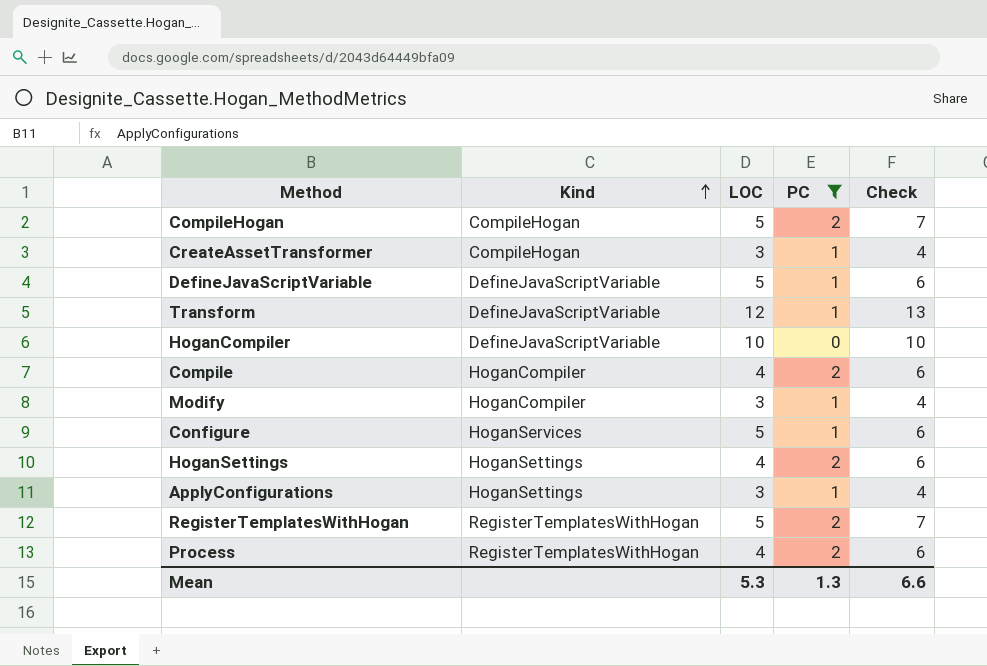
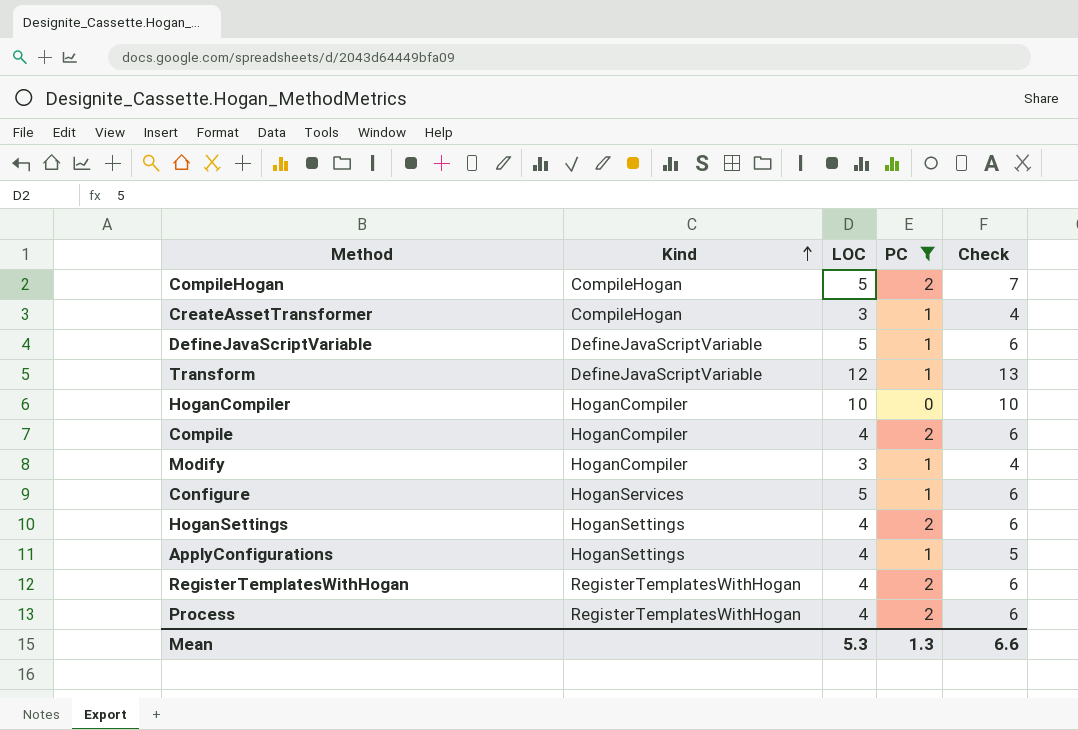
HoganCompiler | Kind: DefineJavaScriptVariable -> HoganCompiler
ApplyConfigurations | LOC: 3 -> 4
ApplyConfigurations | Check: 4 -> 5
RegisterTemplatesWithHogan | LOC: 5 -> 4
RegisterTemplatesWithHogan | Check: 7 -> 6

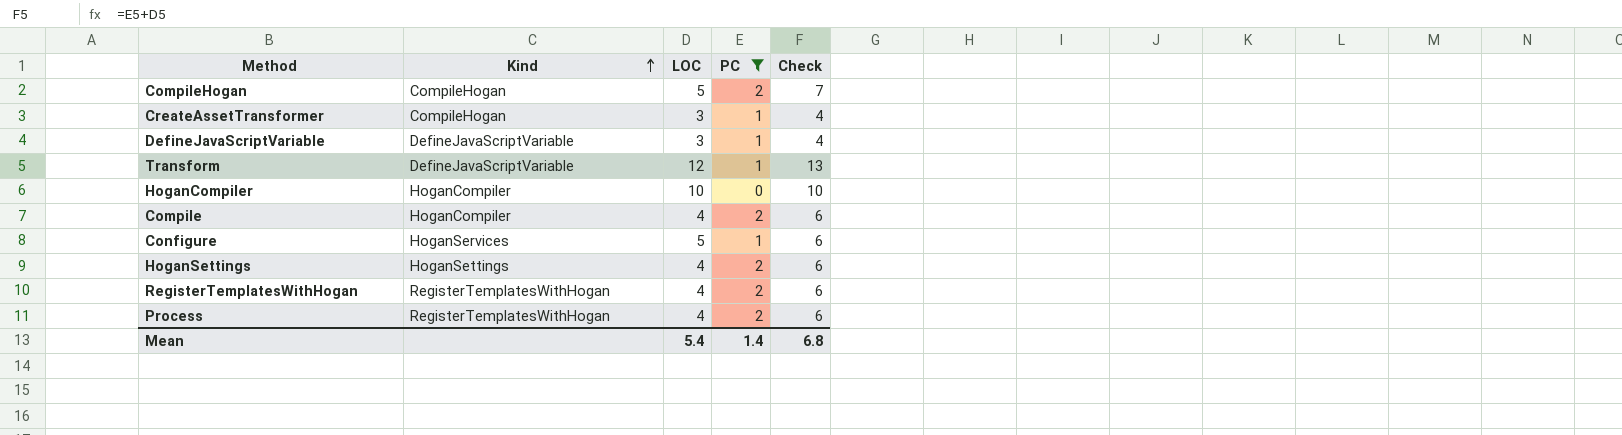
row Modify: HoganCompiler | 3 | 1 | 4 -> none
row ApplyConfigurations: HoganSettings | 4 | 1 | 5 -> none
DefineJavaScriptVariable | LOC: 5 -> 3
DefineJavaScriptVariable | Check: 6 -> 4
Mean | LOC: 5.3 -> 5.4
Mean | PC: 1.3 -> 1.4
Mean | Check: 6.6 -> 6.8

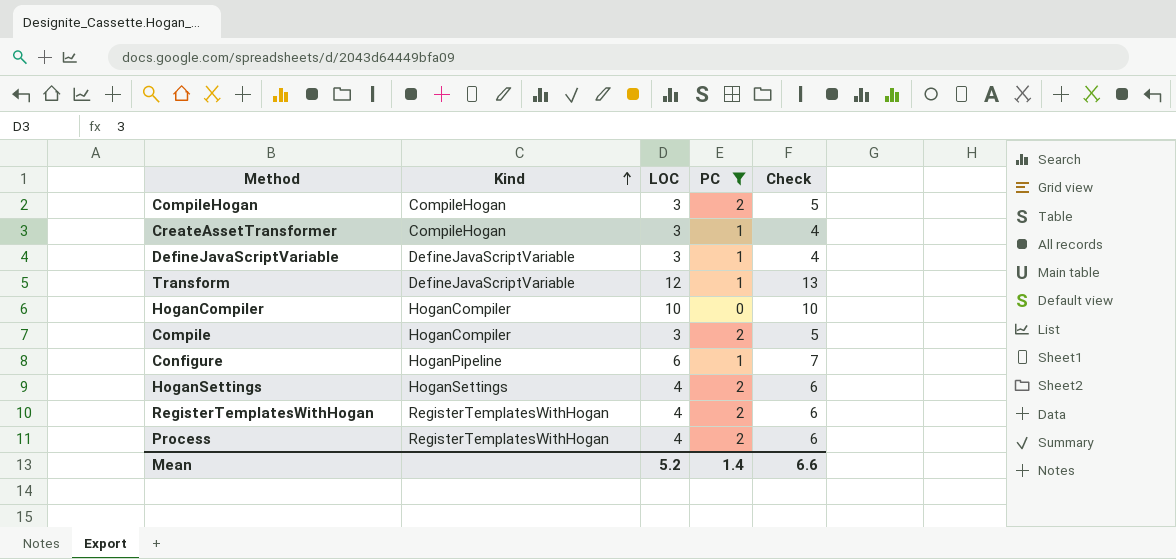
CompileHogan | LOC: 5 -> 3
CompileHogan | Check: 7 -> 5
Compile | LOC: 4 -> 3
Compile | Check: 6 -> 5
Configure | Kind: HoganServices -> HoganPipeline
Configure | LOC: 5 -> 6
Configure | Check: 6 -> 7
Mean | LOC: 5.4 -> 5.2
Mean | Check: 6.8 -> 6.6

